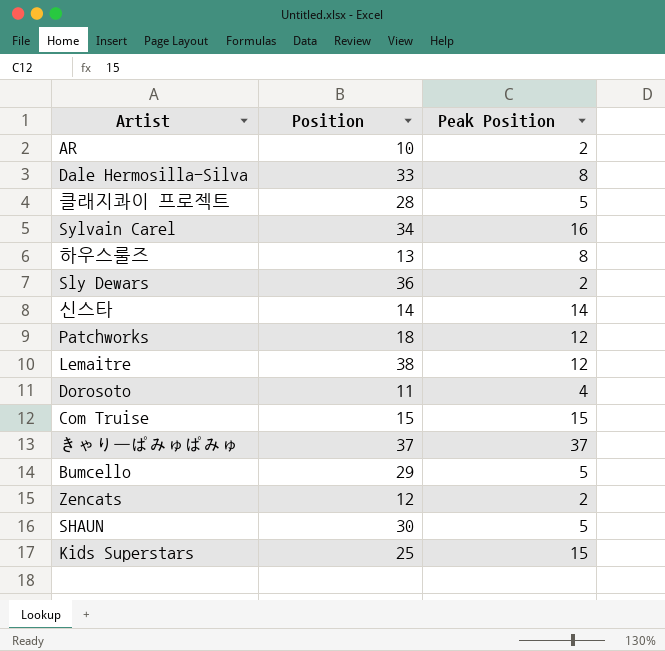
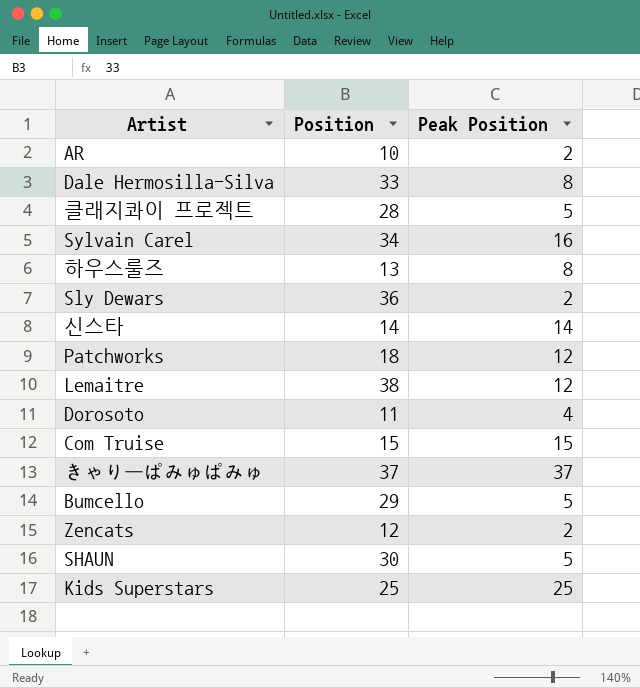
Kids Superstars | Peak Position: 15 -> 25

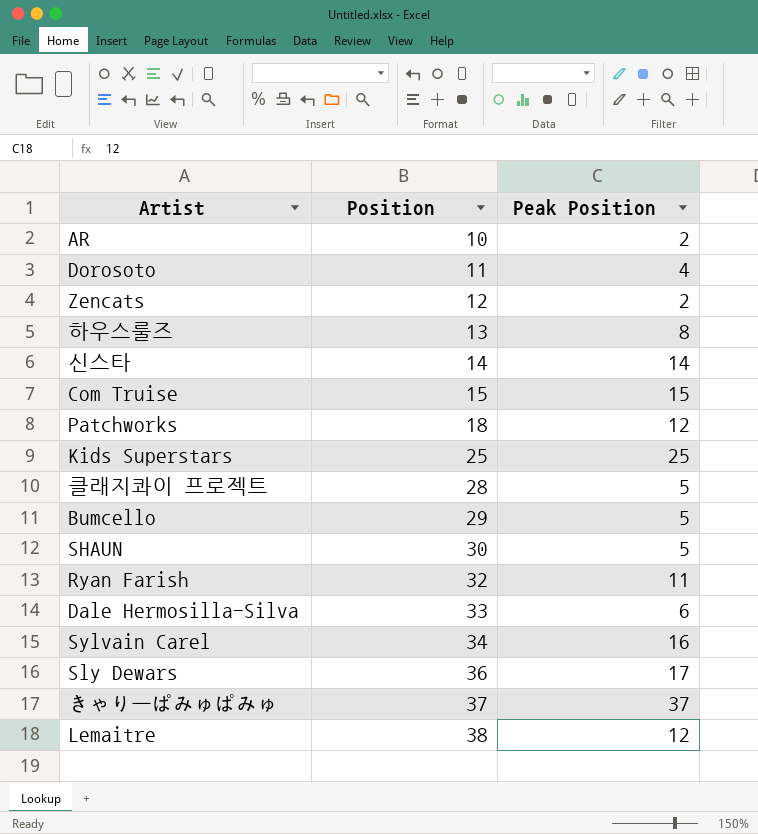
row order: none -> Position ascending
row Ryan Farish: none -> 32 | 11
Dale Hermosilla-Silva | Peak Position: 8 -> 6
Sly Dewars | Peak Position: 2 -> 17

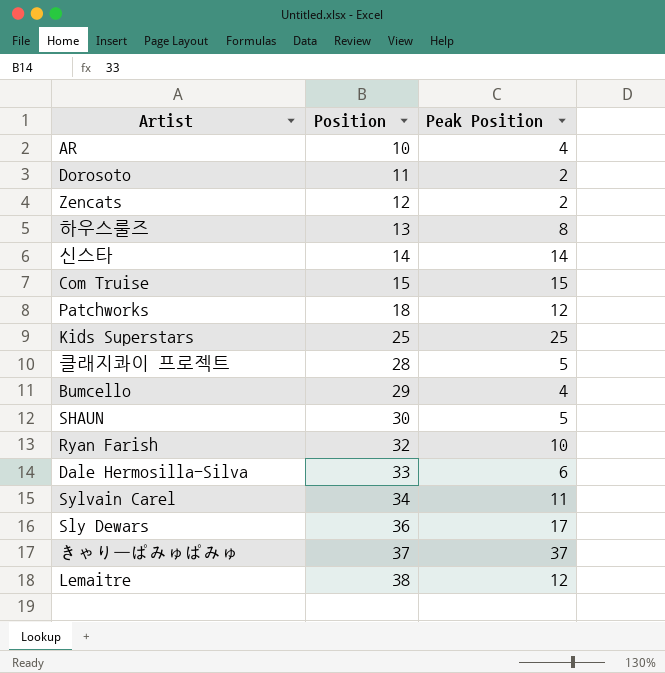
AR | Peak Position: 2 -> 4
Dorosoto | Peak Position: 4 -> 2
Bumcello | Peak Position: 5 -> 4
Ryan Farish | Peak Position: 11 -> 10
Sylvain Carel | Peak Position: 16 -> 11

